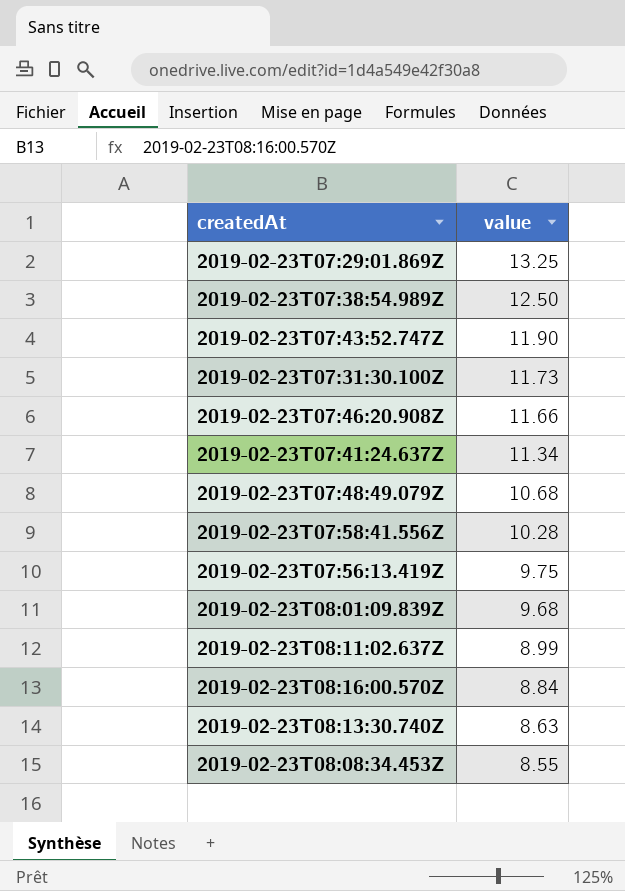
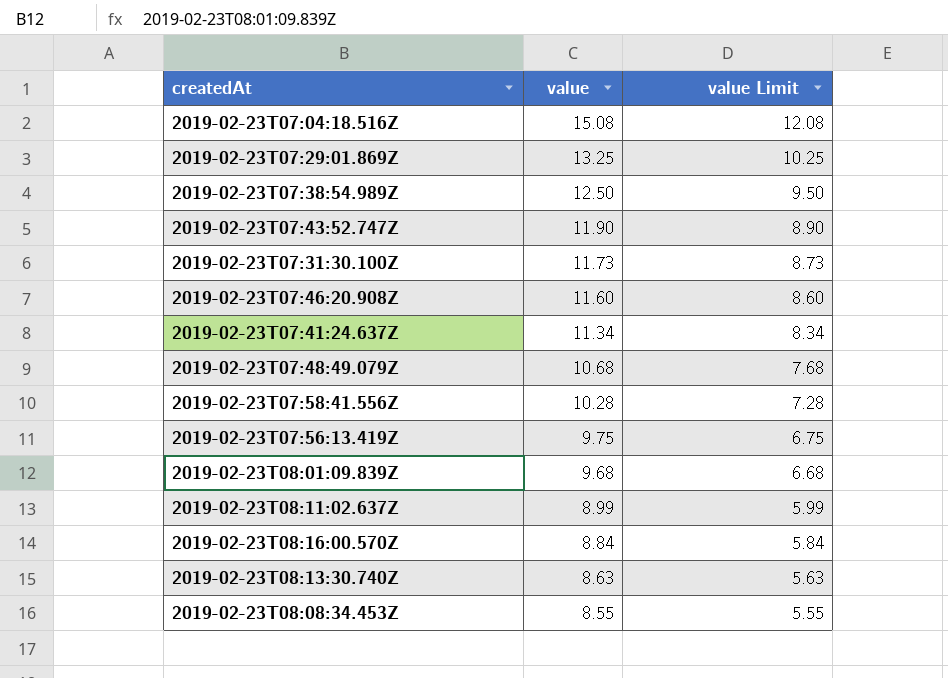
column value Limit | formula: none -> [value] - 3
row 2019-02-23T07:04:18.516Z: none -> 15.08 | 12.08
2019-02-23T07:46:20.908Z | value: 11.66 -> 11.60

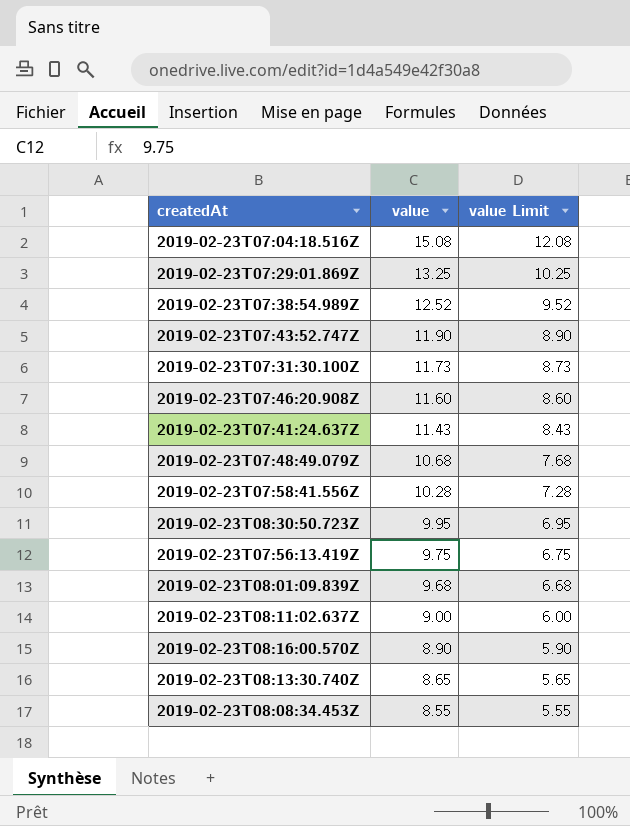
2019-02-23T07:38:54.989Z | value: 12.50 -> 12.52
2019-02-23T07:38:54.989Z | value Limit: 9.50 -> 9.52
2019-02-23T07:41:24.637Z | value: 11.34 -> 11.43
2019-02-23T07:41:24.637Z | value Limit: 8.34 -> 8.43
row 2019-02-23T08:30:50.723Z: none -> 9.95 | 6.95
2019-02-23T08:11:02.637Z | value: 8.99 -> 9.00
2019-02-23T08:11:02.637Z | value Limit: 5.99 -> 6.00
2019-02-23T08:16:00.570Z | value: 8.84 -> 8.90
2019-02-23T08:16:00.570Z | value Limit: 5.84 -> 5.90
2019-02-23T08:13:30.740Z | value: 8.63 -> 8.65
2019-02-23T08:13:30.740Z | value Limit: 5.63 -> 5.65

